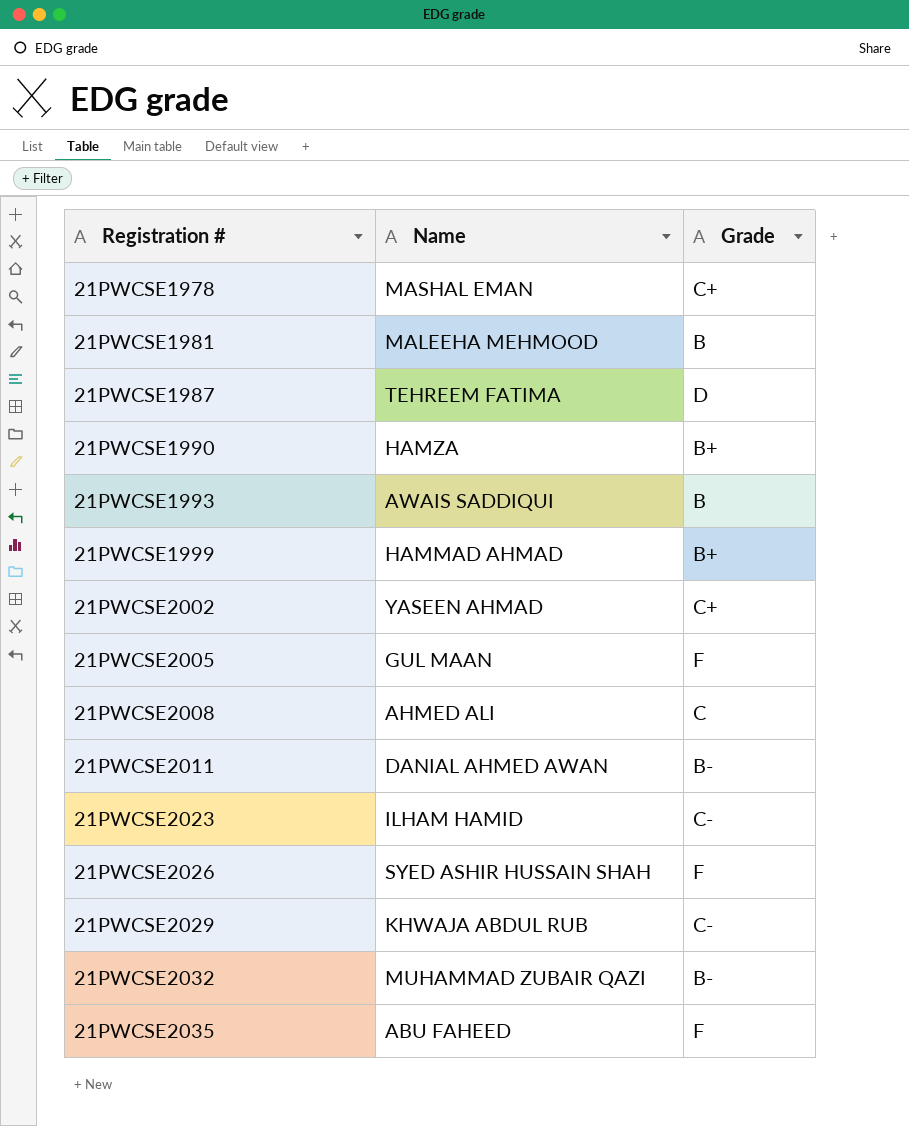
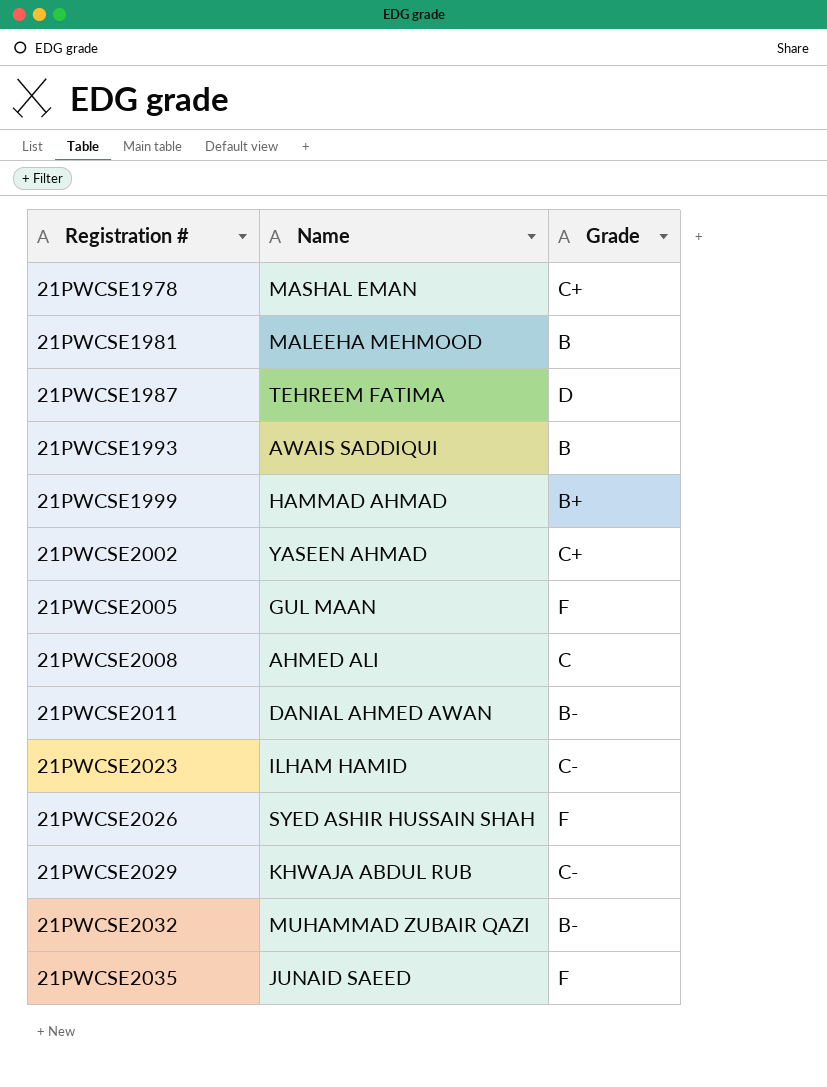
row 21PWCSE1990: HAMZA | B+ -> none
21PWCSE2035 | Name: ABU FAHEED -> JUNAID SAEED

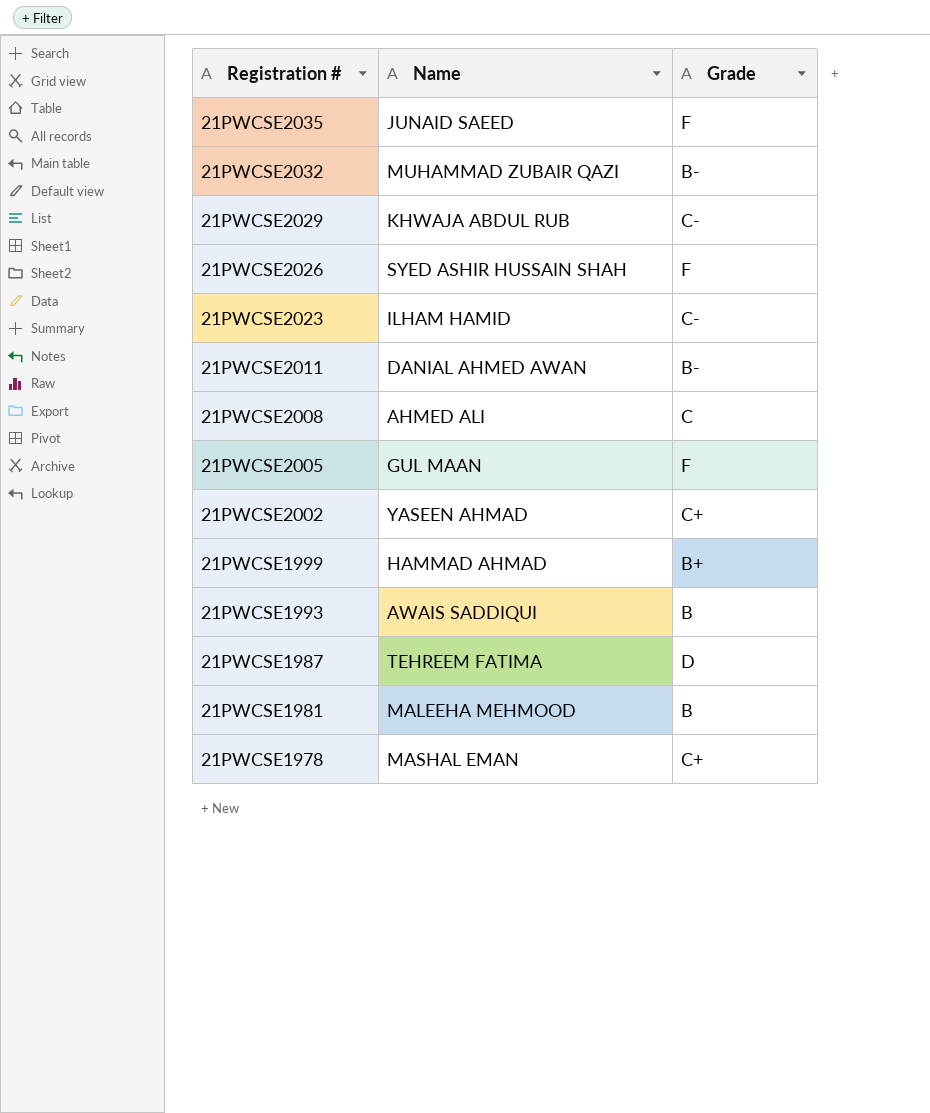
row order: Registration # ascending -> Registration # descending

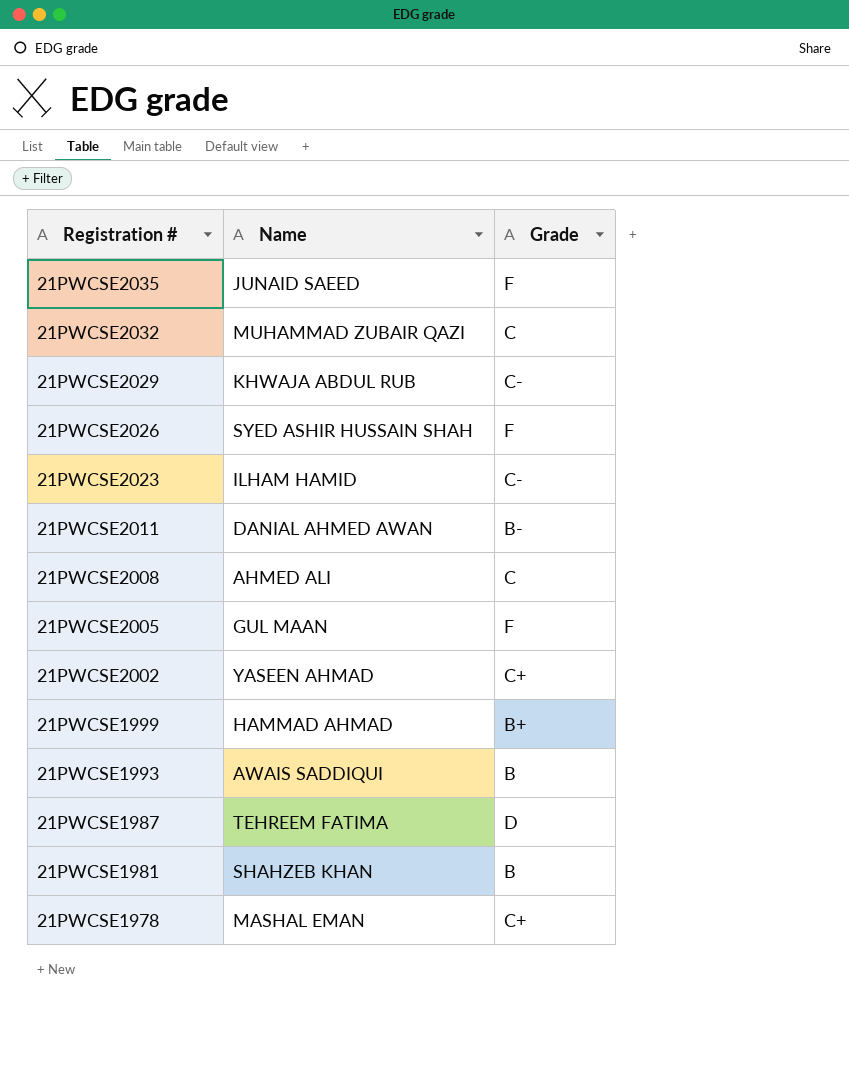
21PWCSE2032 | Grade: B- -> C
21PWCSE1981 | Name: MALEEHA MEHMOOD -> SHAHZEB KHAN

